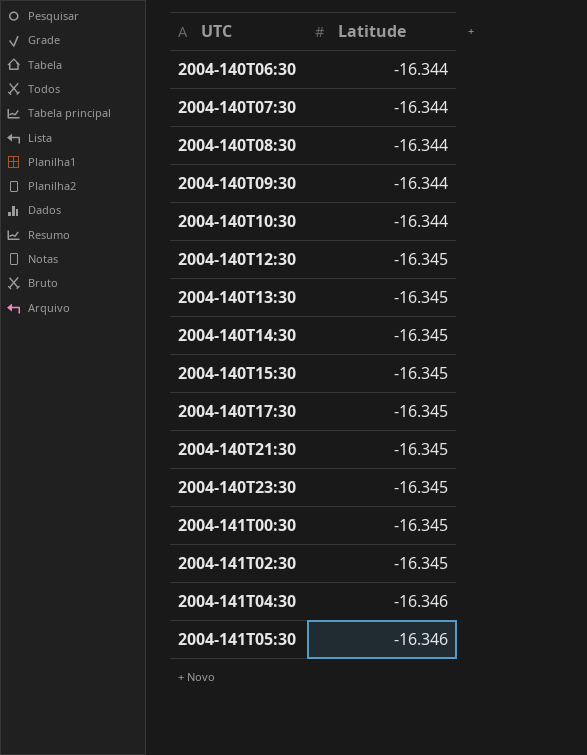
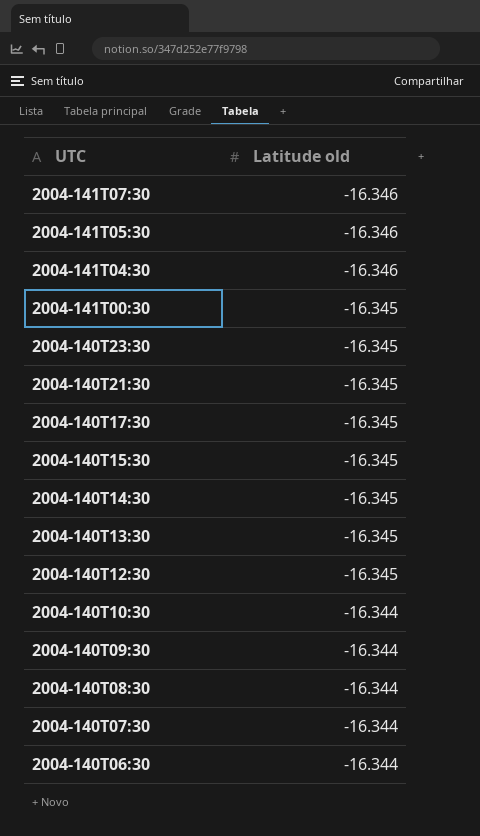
row order: UTC ascending -> UTC descending
column name: Latitude -> Latitude old
row 2004-141T02:30: -16.345 -> none
row 2004-141T07:30: none -> -16.346

